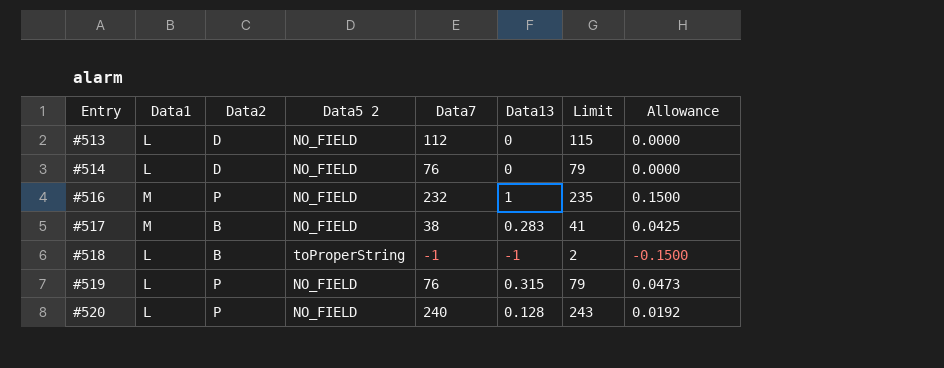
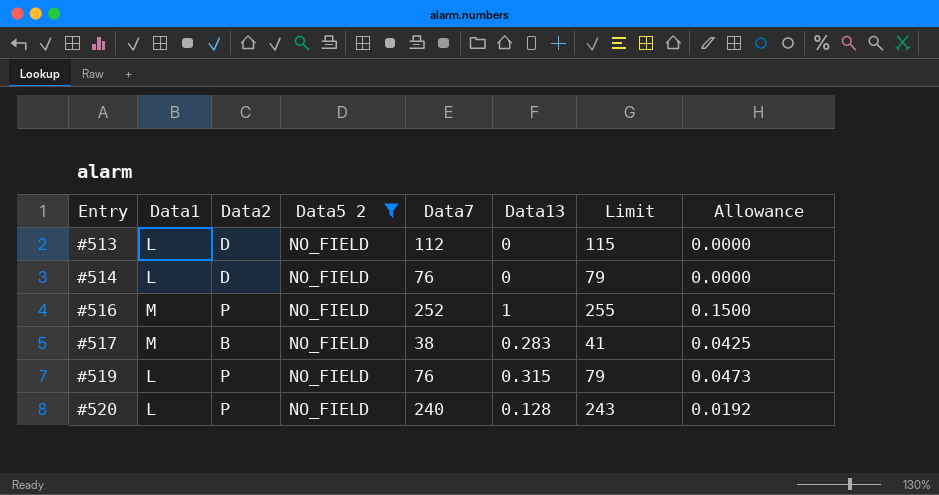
filter: none -> Data5 2 = NO_FIELD
#516 | Data7: 232 -> 252
#516 | Limit: 235 -> 255

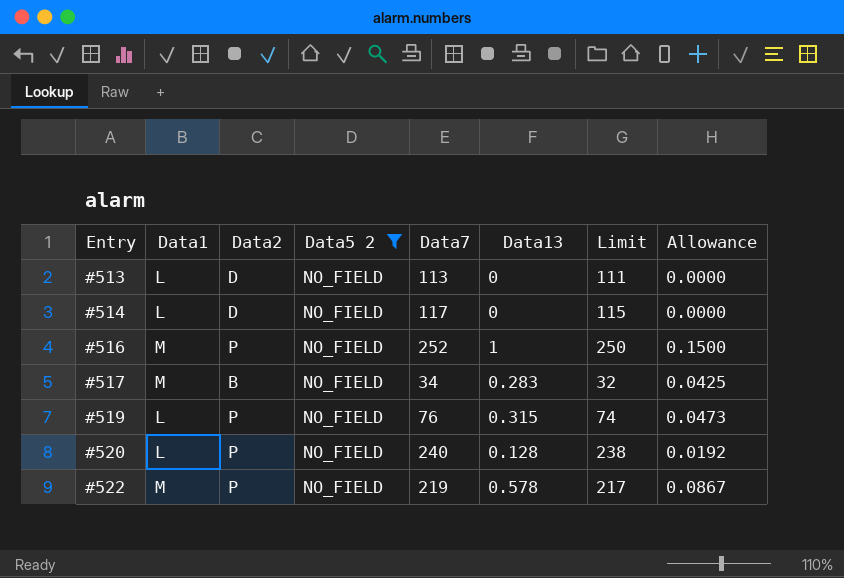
column Limit | formula: [Data7] + 3 -> [Data7] - 2
#513 | Data7: 112 -> 113
#514 | Data7: 76 -> 117
#517 | Data7: 38 -> 34
row #522: none -> M | P | NO_FIELD | 219 | 0.578 | 217 | 0.0867

